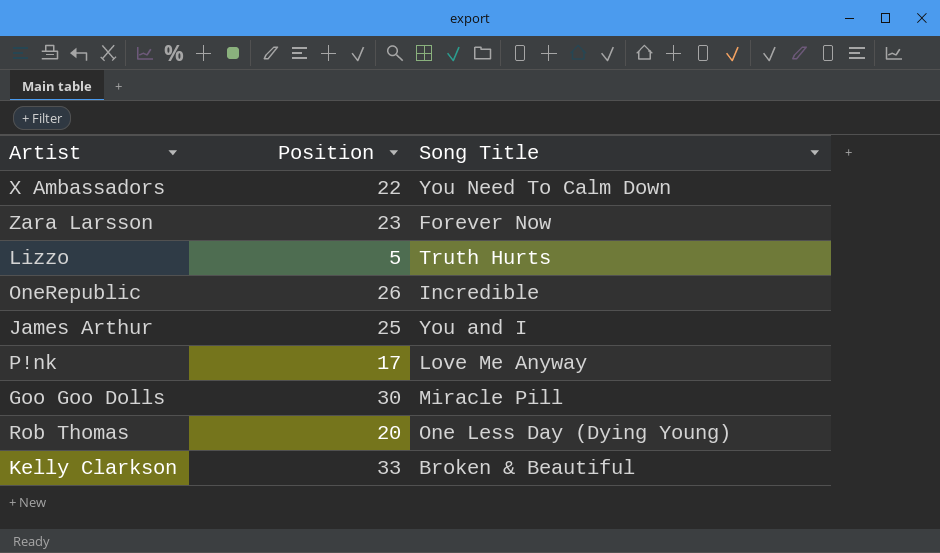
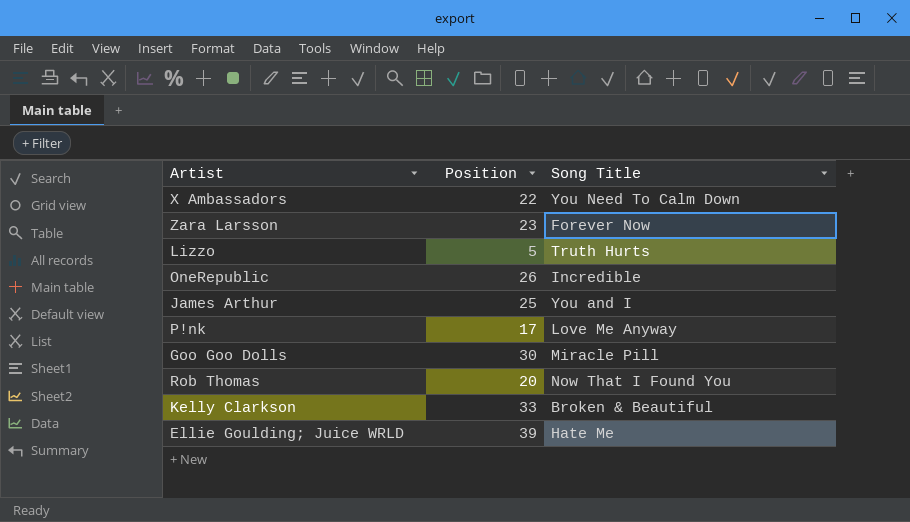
Rob Thomas | Song Title: One Less Day (Dying Young) -> Now That I Found You
row Ellie Goulding; Juice WRLD: none -> 39 | Hate Me

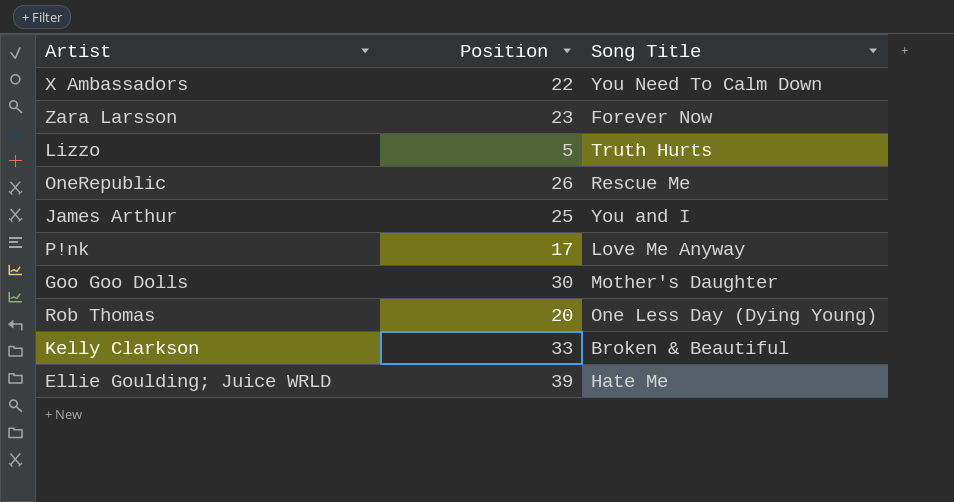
OneRepublic | Song Title: Incredible -> Rescue Me
Goo Goo Dolls | Song Title: Miracle Pill -> Mother's Daughter
Rob Thomas | Song Title: Now That I Found You -> One Less Day (Dying Young)

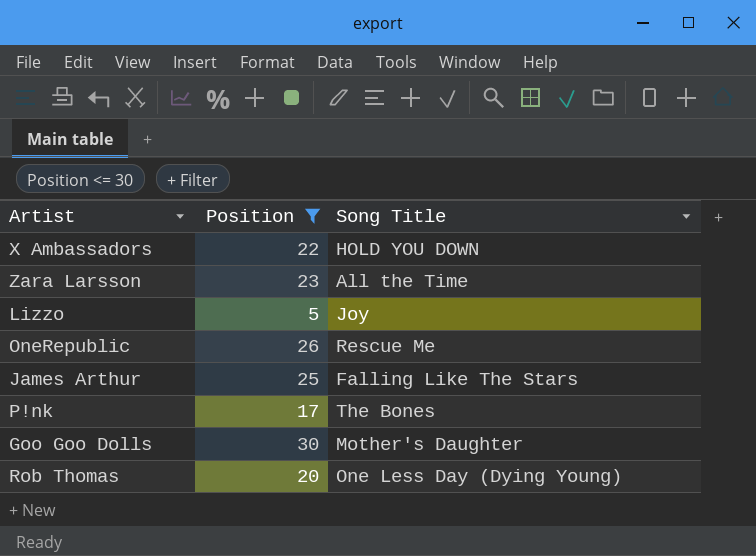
filter: none -> Position <= 30
X Ambassadors | Song Title: You Need To Calm Down -> HOLD YOU DOWN
Zara Larsson | Song Title: Forever Now -> All the Time
Lizzo | Song Title: Truth Hurts -> Joy
James Arthur | Song Title: You and I -> Falling Like The Stars
P!nk | Song Title: Love Me Anyway -> The Bones

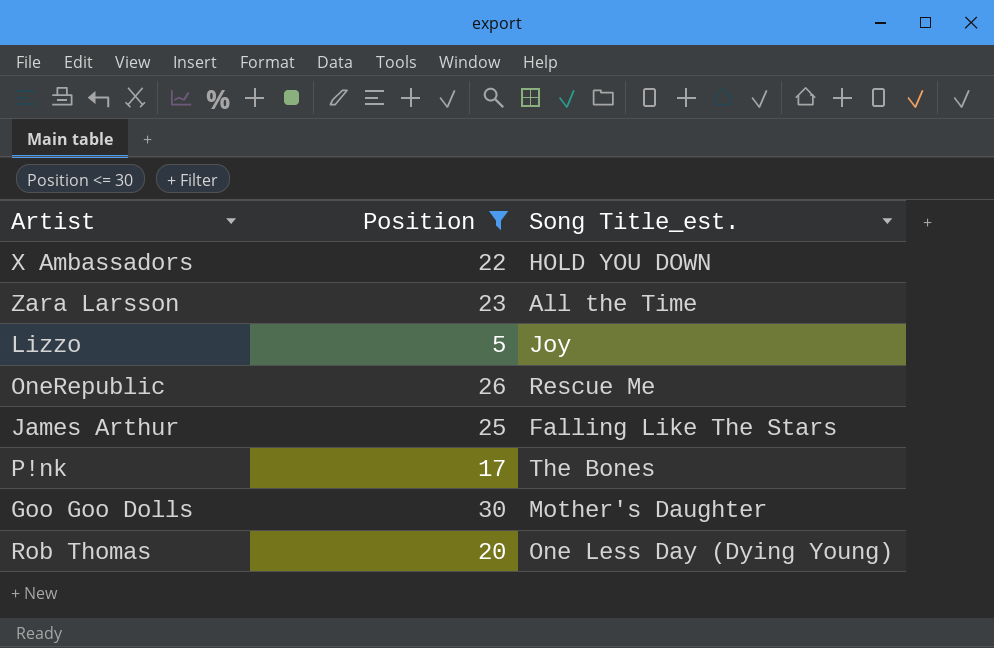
column name: Song Title -> Song Title_est.

